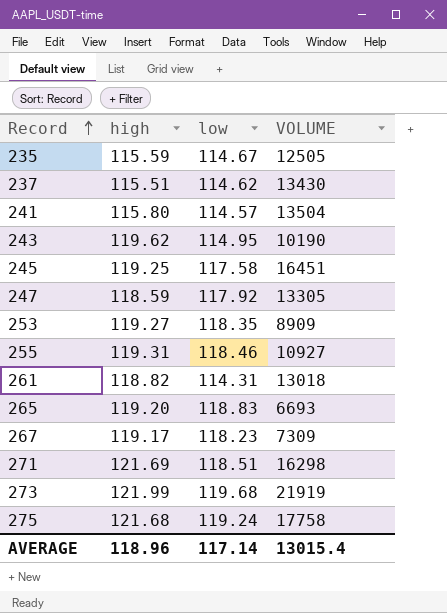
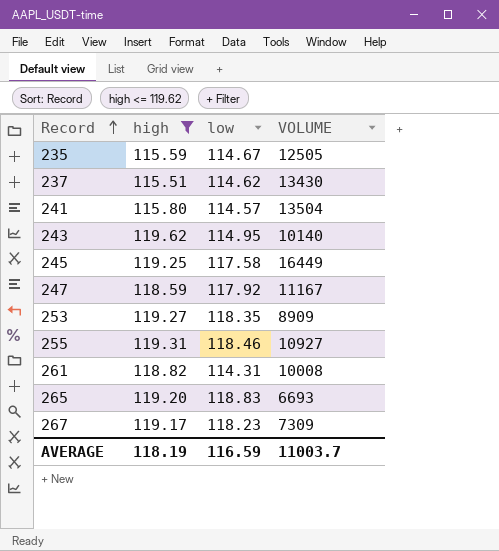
filter: none -> high <= 119.62
243 | VOLUME: 10190 -> 10140
245 | VOLUME: 16451 -> 16449
247 | VOLUME: 13305 -> 11167
261 | VOLUME: 13018 -> 10008
AVERAGE | high: 118.96 -> 118.19
AVERAGE | low: 117.14 -> 116.59
AVERAGE | VOLUME: 13015.4 -> 11003.7

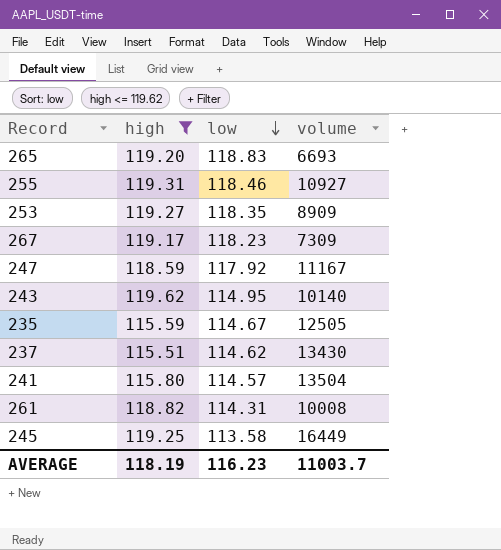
row order: Record ascending -> low descending
column name: VOLUME -> volume
245 | low: 117.58 -> 113.58
AVERAGE | low: 116.59 -> 116.23

